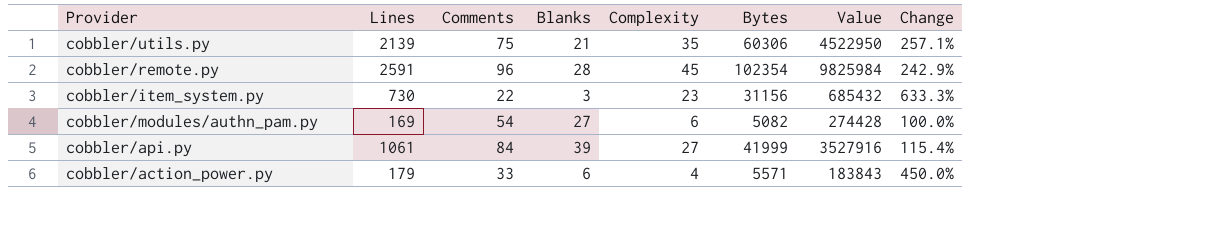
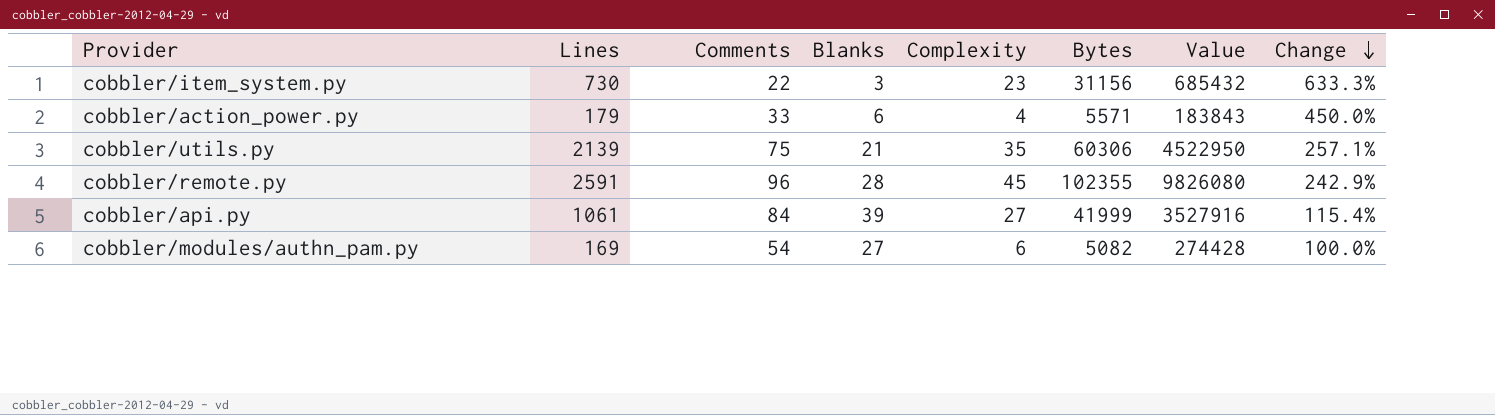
row order: none -> Change descending
cobbler/remote.py | Bytes: 102354 -> 102355
cobbler/remote.py | Value: 9825984 -> 9826080

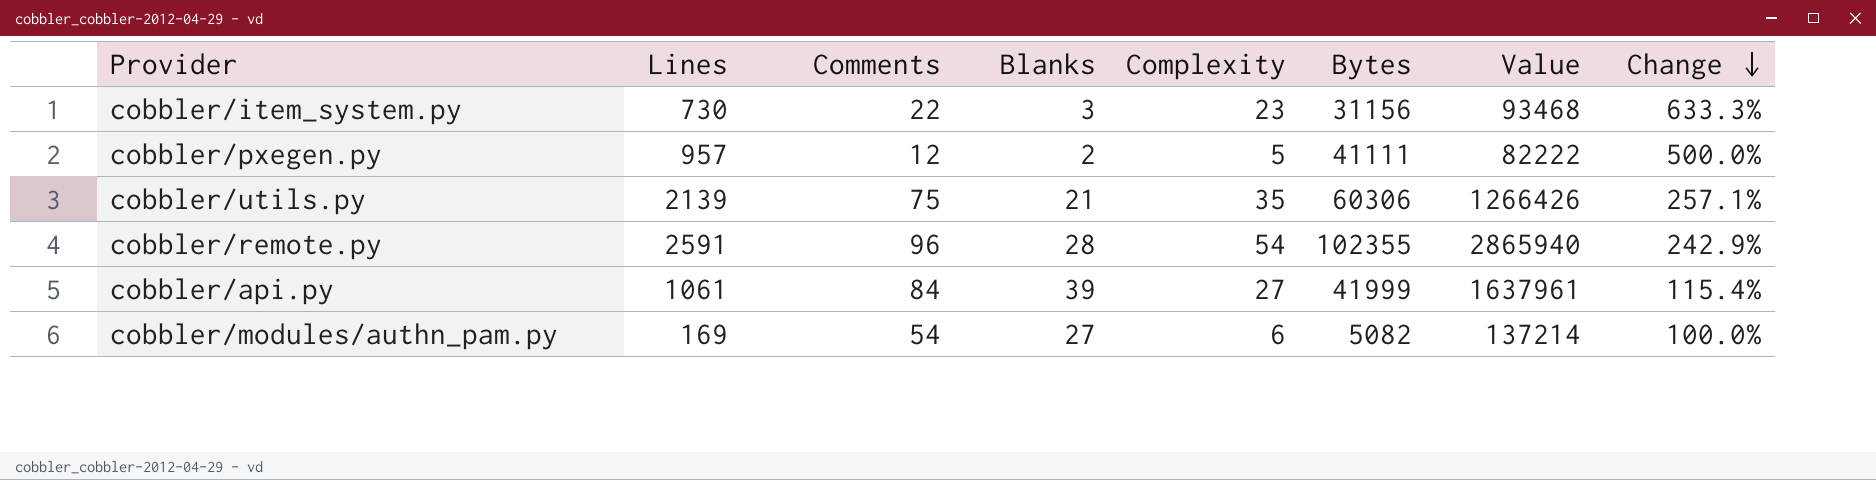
column Value | formula: [Comments] * [Bytes] -> [Blanks] * [Bytes]
row cobbler/action_power.py: 179 | 33 | 6 | 4 | 5571 | 183843 | 450.0% -> none
row cobbler/pxegen.py: none -> 957 | 12 | 2 | 5 | 41111 | 82222 | 500.0%
cobbler/remote.py | Complexity: 45 -> 54

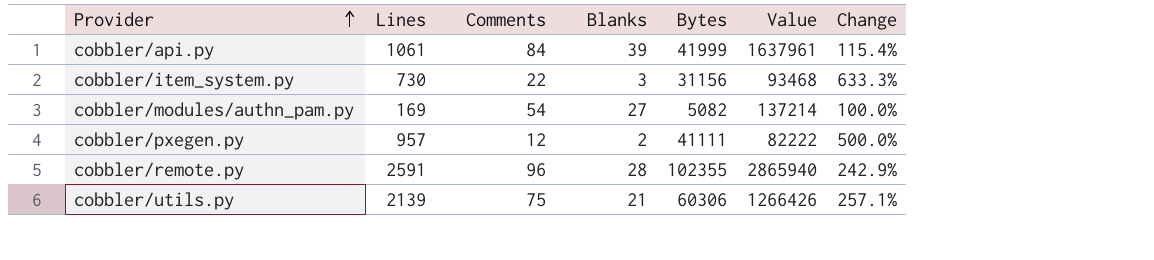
row order: Change descending -> Provider ascending
column Complexity | position: 5 -> none

